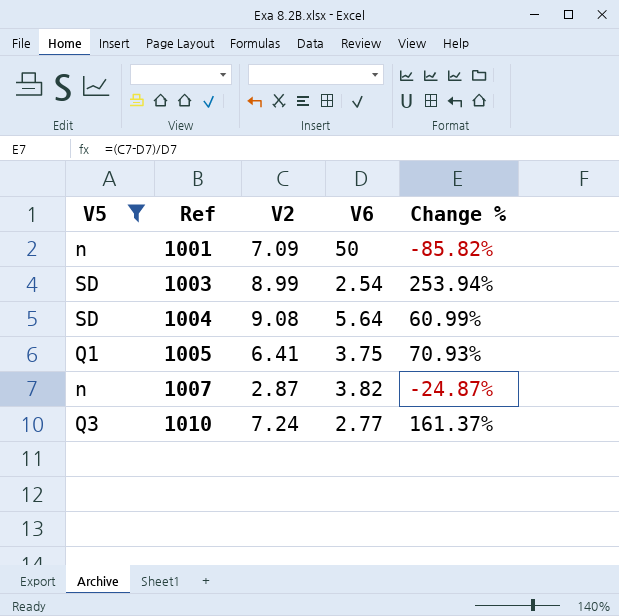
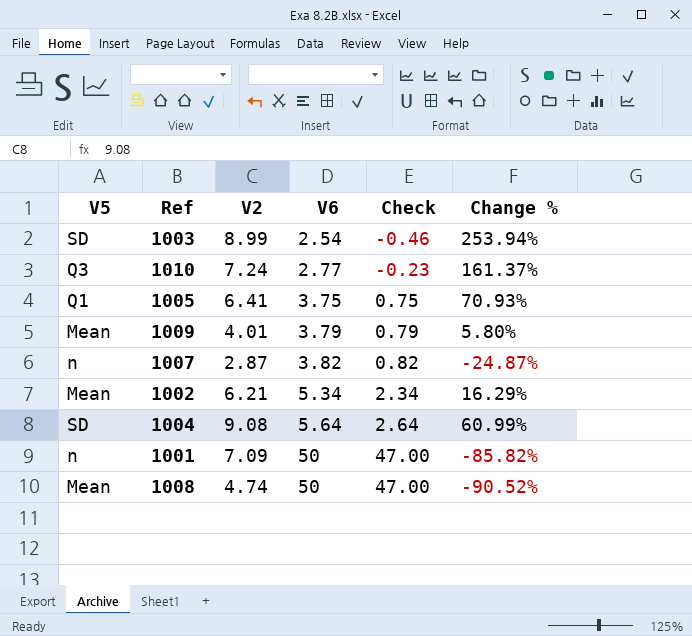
filter: V5 != Mean -> none
row order: Ref ascending -> V6 ascending
column Check | formula: none -> [V6] - 3

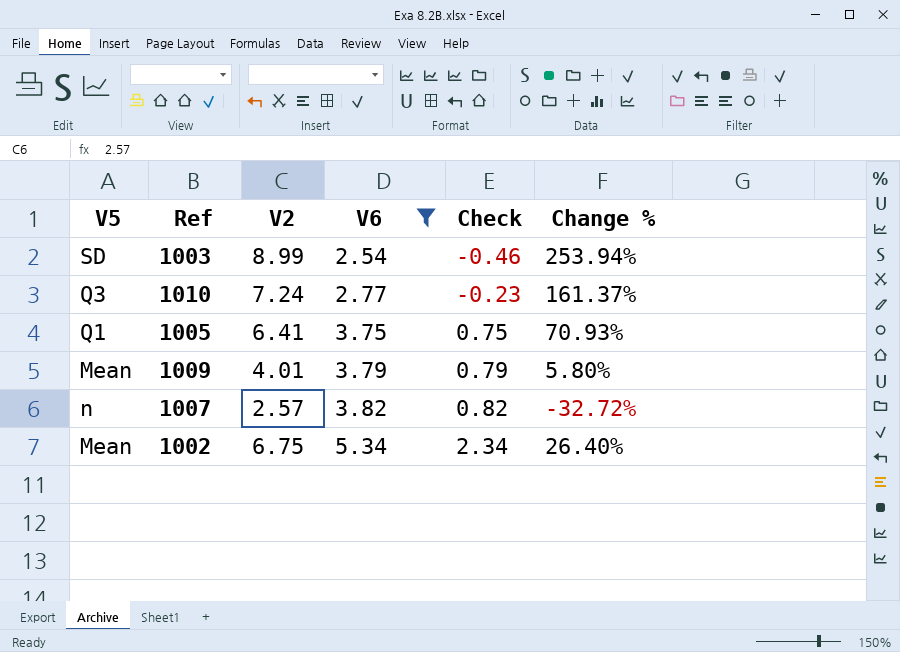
filter: none -> V6 <= 5.34
1007 | V2: 2.87 -> 2.57
1007 | Change %: -24.87% -> -32.72%
1002 | V2: 6.21 -> 6.75
1002 | Change %: 16.29% -> 26.40%

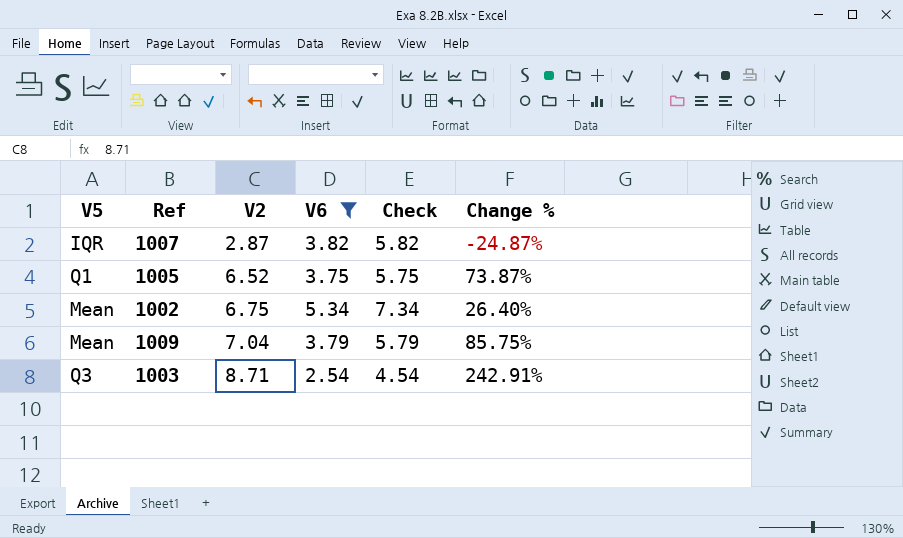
row order: V6 ascending -> V2 ascending
column Check | formula: [V6] - 3 -> [V6] + 2
row 1010: Q3 | 7.24 | 2.77 | -0.23 | 161.37% -> none
1007 | V5: n -> IQR
1007 | V2: 2.57 -> 2.87
1007 | Change %: -32.72% -> -24.87%
1005 | V2: 6.41 -> 6.52
1005 | Change %: 70.93% -> 73.87%
1009 | V2: 4.01 -> 7.04
1009 | Change %: 5.80% -> 85.75%
1003 | V5: SD -> Q3
1003 | V2: 8.99 -> 8.71
1003 | Change %: 253.94% -> 242.91%

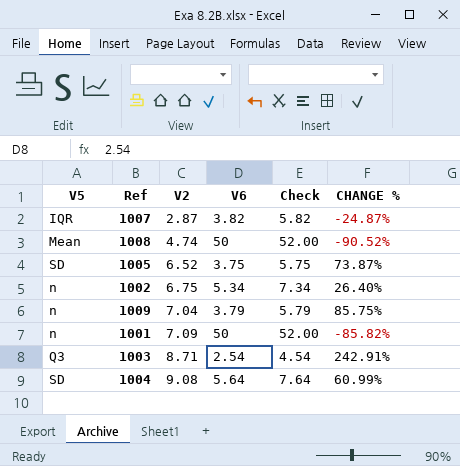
filter: V6 <= 5.34 -> none
column name: Change % -> CHANGE %
1005 | V5: Q1 -> SD
1002 | V5: Mean -> n
1009 | V5: Mean -> n

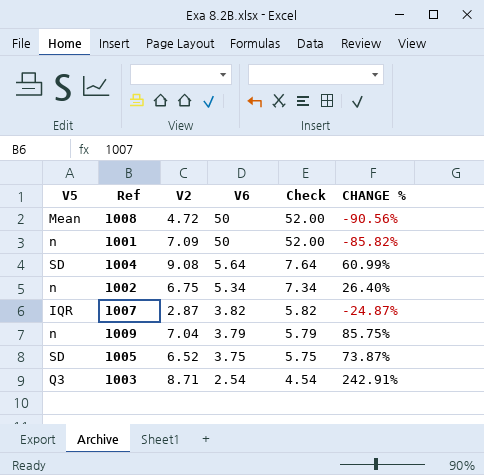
row order: V2 ascending -> V6 descending
1008 | V2: 4.74 -> 4.72
1008 | CHANGE %: -90.52% -> -90.56%

